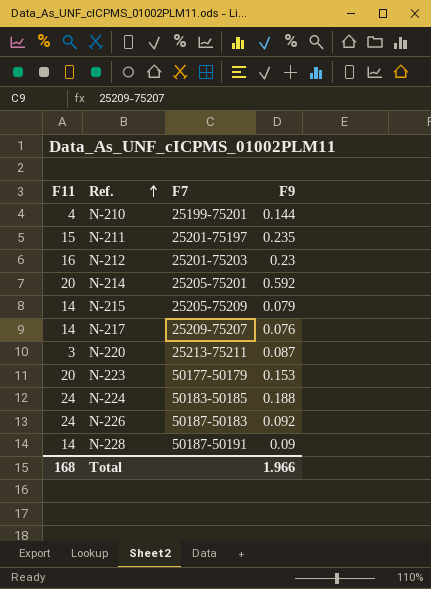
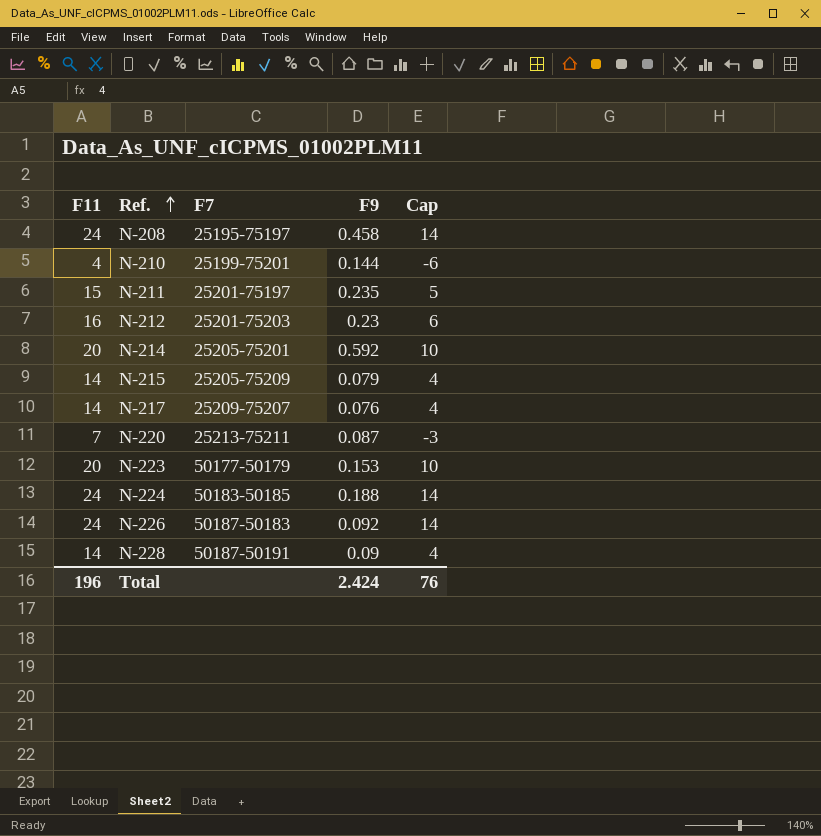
column Cap | formula: none -> [F11] - 10
row N-208: none -> 24 | 25195-75197 | 0.458 | 14
N-220 | F11: 3 -> 7
Total | F11: 168 -> 196
Total | F9: 1.966 -> 2.424

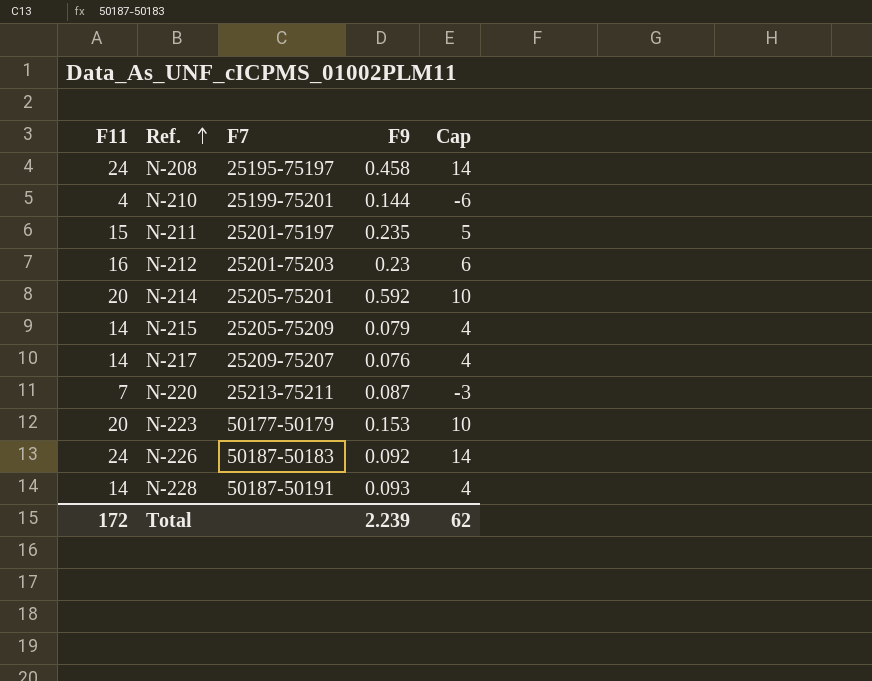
row N-224: 24 | 50183-50185 | 0.188 | 14 -> none
N-228 | F9: 0.09 -> 0.093
Total | F11: 196 -> 172
Total | F9: 2.424 -> 2.239
Total | Cap: 76 -> 62

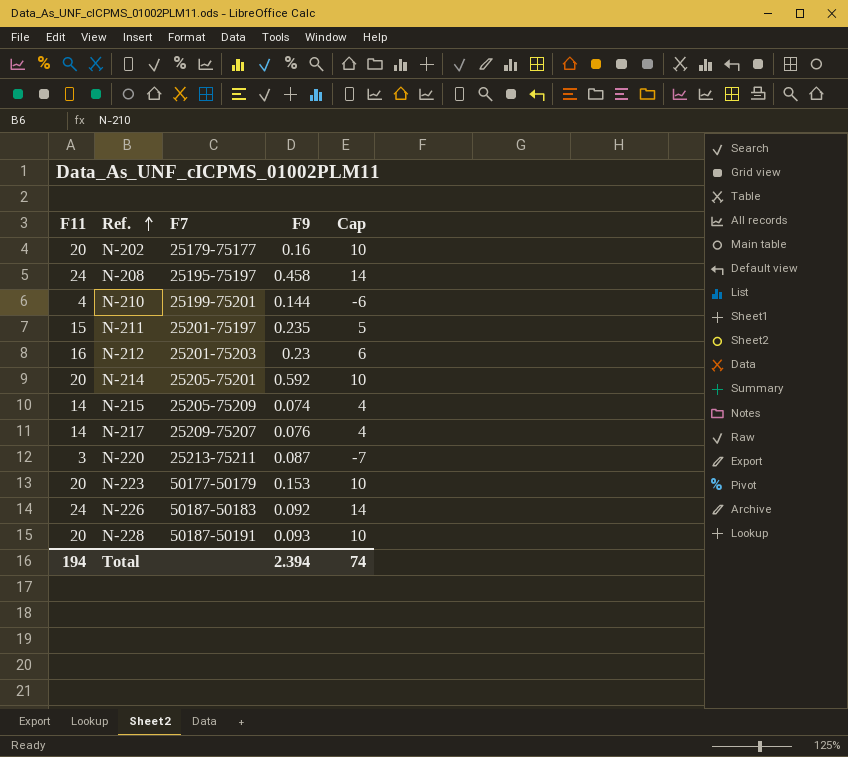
row N-202: none -> 20 | 25179-75177 | 0.16 | 10
N-215 | F9: 0.079 -> 0.074
N-220 | F11: 7 -> 3
N-220 | Cap: -3 -> -7
N-228 | F11: 14 -> 20
N-228 | Cap: 4 -> 10
Total | F11: 172 -> 194
Total | F9: 2.239 -> 2.394
Total | Cap: 62 -> 74

